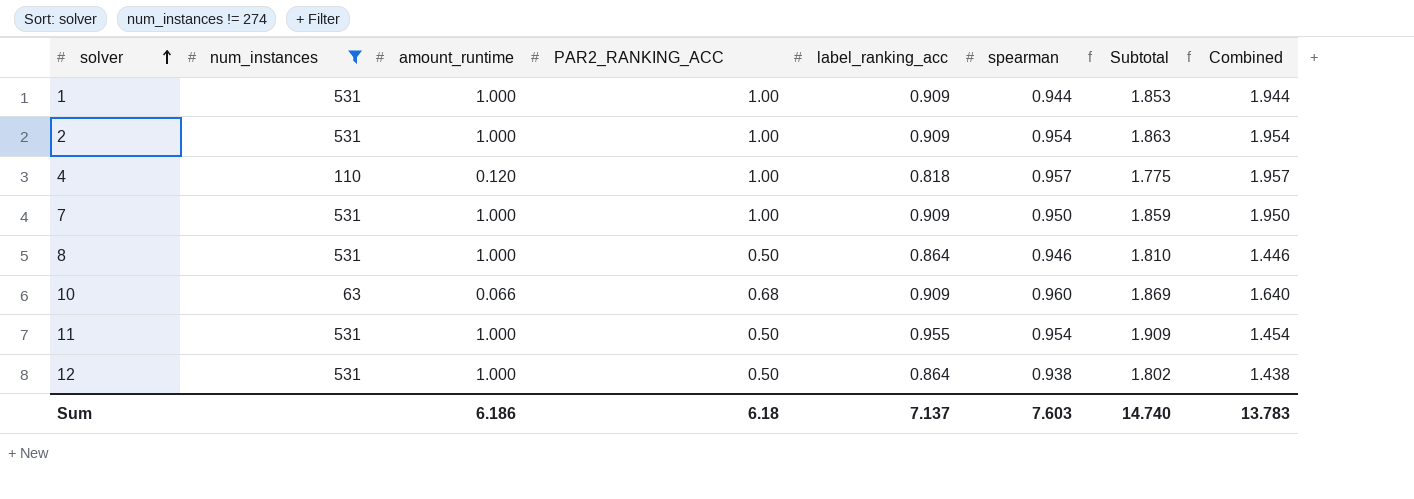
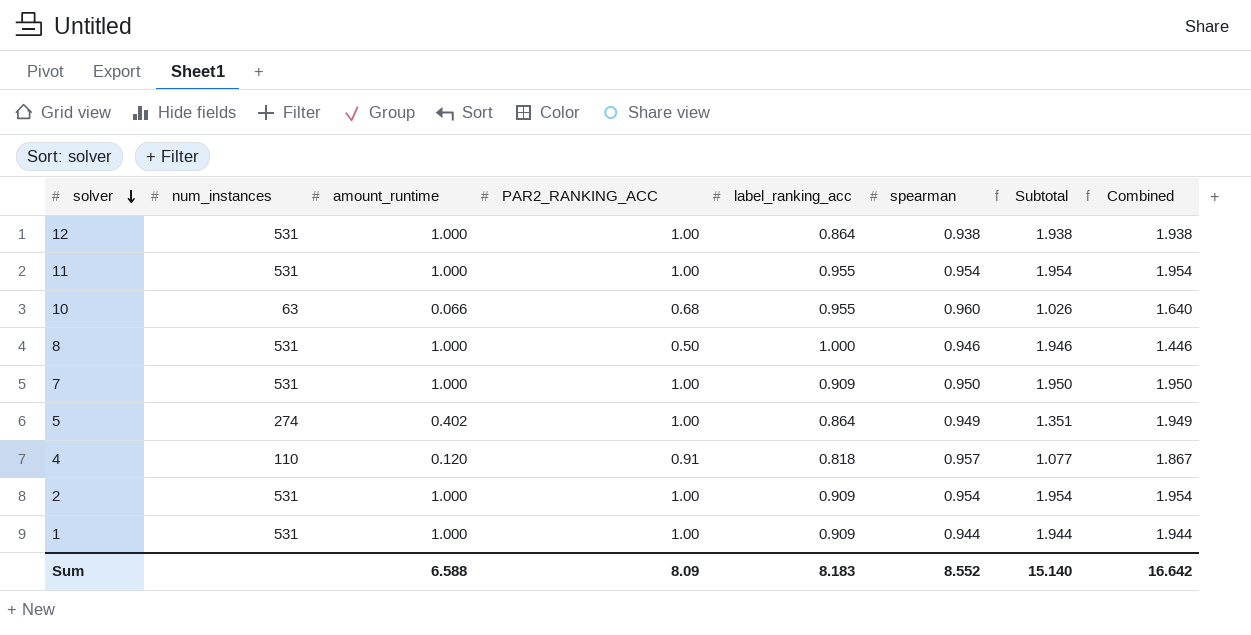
filter: num_instances != 274 -> none
row order: solver ascending -> solver descending
column Subtotal | formula: [label_ranking_acc] + [spearman] -> [amount_runtime] + [spearman]
12 | PAR2_RANKING_ACC: 0.50 -> 1.00
12 | Combined: 1.438 -> 1.938
11 | PAR2_RANKING_ACC: 0.50 -> 1.00
11 | Combined: 1.454 -> 1.954
10 | label_ranking_acc: 0.909 -> 0.955
8 | label_ranking_acc: 0.864 -> 1.000
4 | PAR2_RANKING_ACC: 1.00 -> 0.91
4 | Combined: 1.957 -> 1.867
Sum | amount_runtime: 6.186 -> 6.588
Sum | PAR2_RANKING_ACC: 6.18 -> 8.09
Sum | label_ranking_acc: 7.137 -> 8.183
Sum | spearman: 7.603 -> 8.552
Sum | Subtotal: 14.740 -> 15.140
Sum | Combined: 13.783 -> 16.642

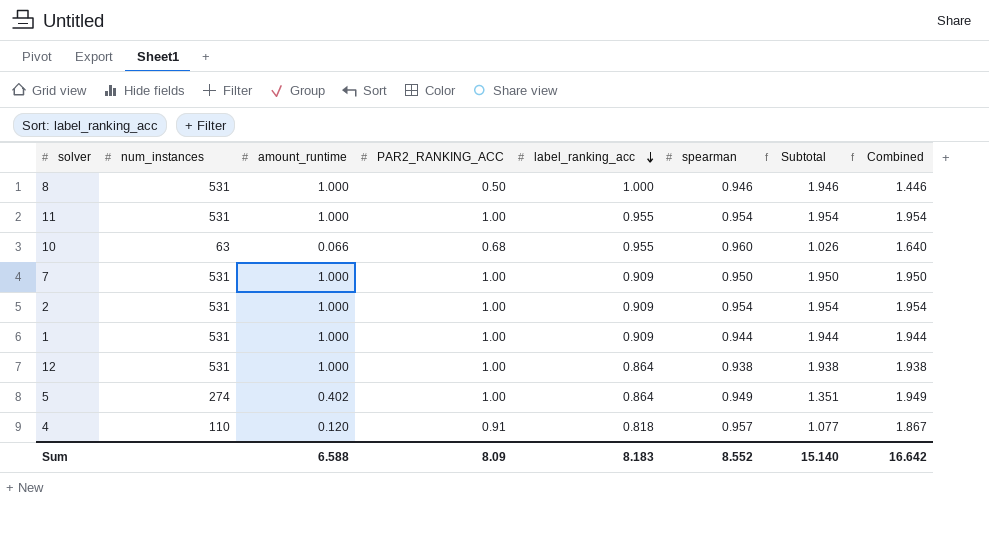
row order: solver descending -> label_ranking_acc descending

